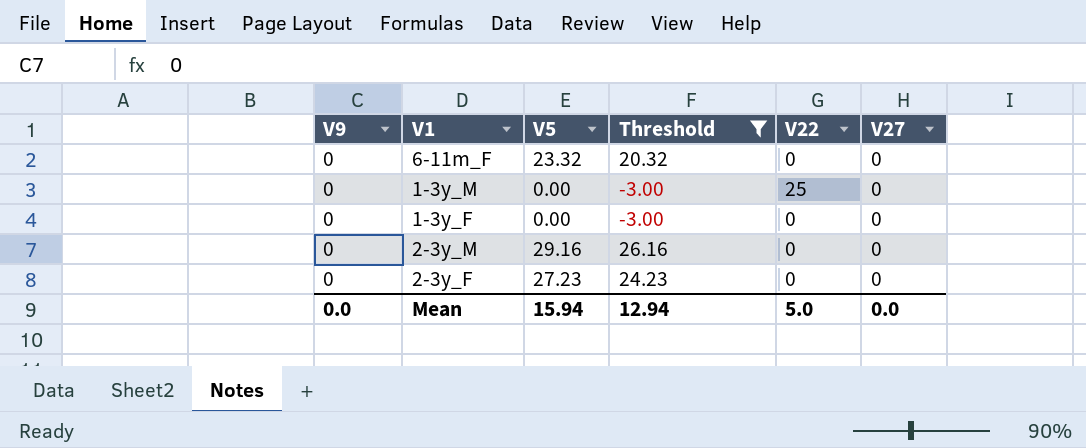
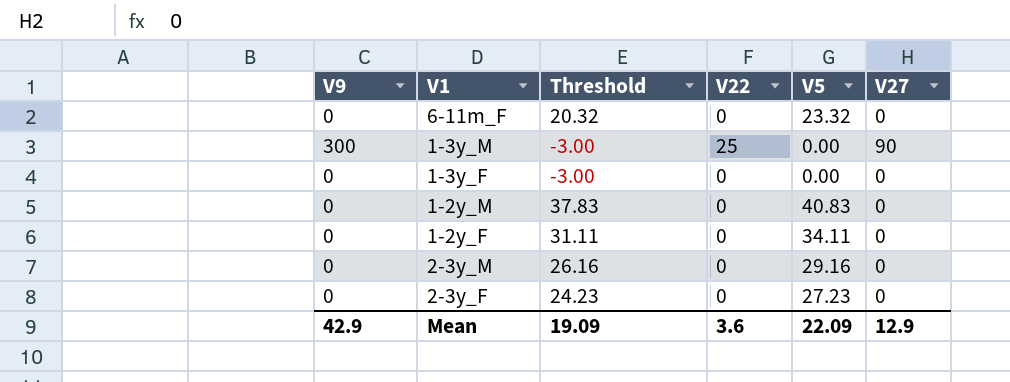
filter: Threshold <= 26.16 -> none
column V5 | position: 3 -> 5
1-3y_M | V9: 0 -> 300
1-3y_M | V27: 0 -> 90
Mean | V9: 0.0 -> 42.9
Mean | Threshold: 12.94 -> 19.09
Mean | V22: 5.0 -> 3.6
Mean | V5: 15.94 -> 22.09
Mean | V27: 0.0 -> 12.9

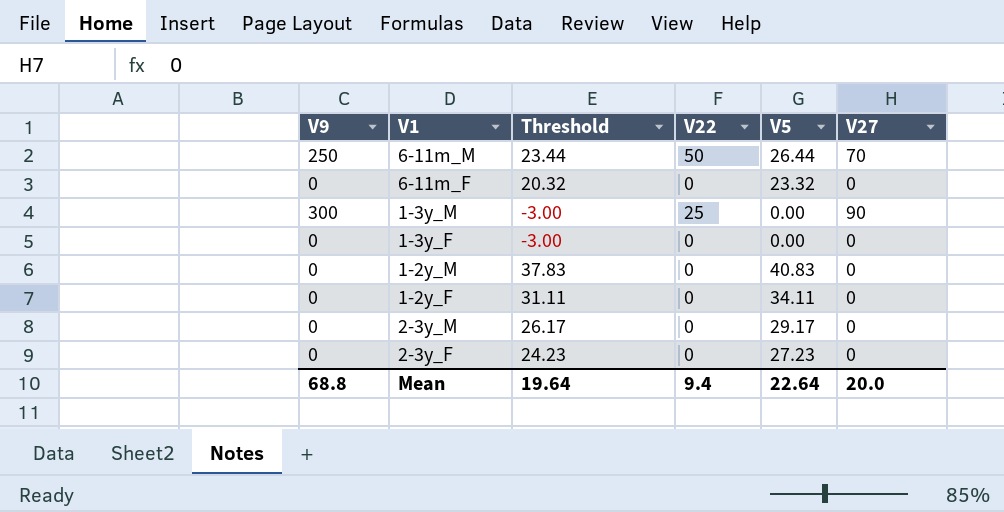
row 6-11m_M: none -> 250 | 23.44 | 50 | 26.44 | 70
2-3y_M | Threshold: 26.16 -> 26.17
2-3y_M | V5: 29.16 -> 29.17
Mean | V9: 42.9 -> 68.8
Mean | Threshold: 19.09 -> 19.64
Mean | V22: 3.6 -> 9.4
Mean | V5: 22.09 -> 22.64
Mean | V27: 12.9 -> 20.0

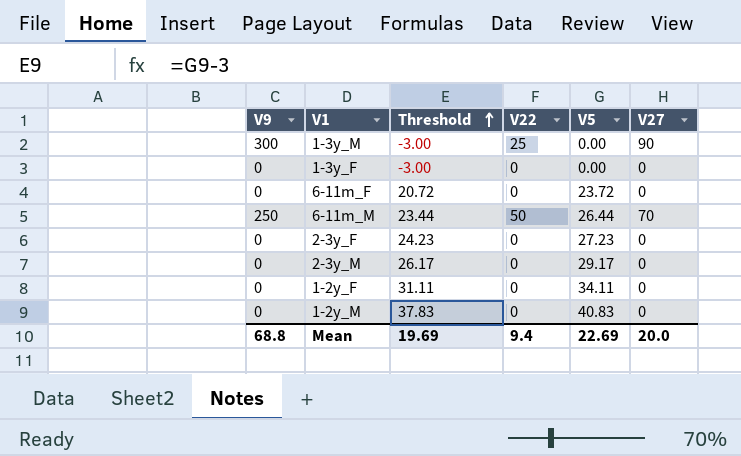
row order: none -> Threshold ascending
6-11m_F | Threshold: 20.32 -> 20.72
6-11m_F | V5: 23.32 -> 23.72
Mean | Threshold: 19.64 -> 19.69
Mean | V5: 22.64 -> 22.69

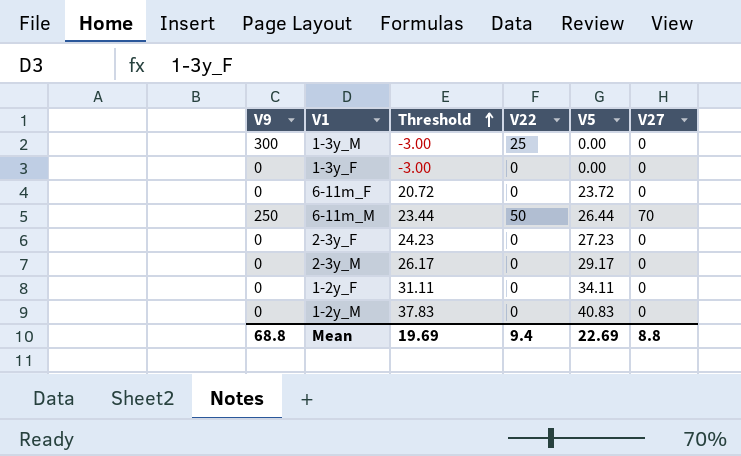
1-3y_M | V27: 90 -> 0
Mean | V27: 20.0 -> 8.8

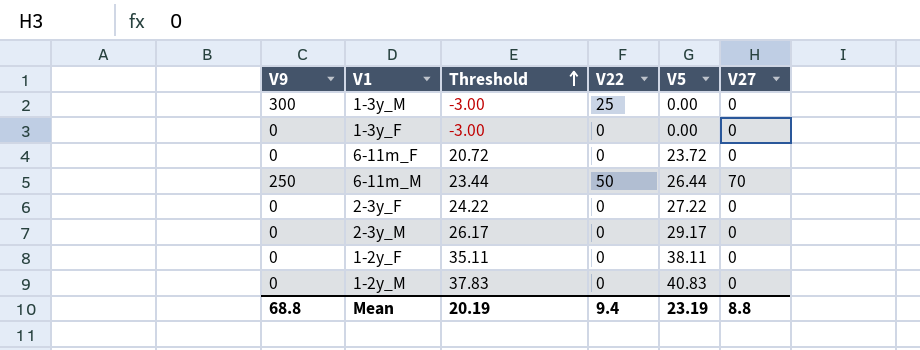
2-3y_F | Threshold: 24.23 -> 24.22
2-3y_F | V5: 27.23 -> 27.22
1-2y_F | Threshold: 31.11 -> 35.11
1-2y_F | V5: 34.11 -> 38.11
Mean | Threshold: 19.69 -> 20.19
Mean | V5: 22.69 -> 23.19

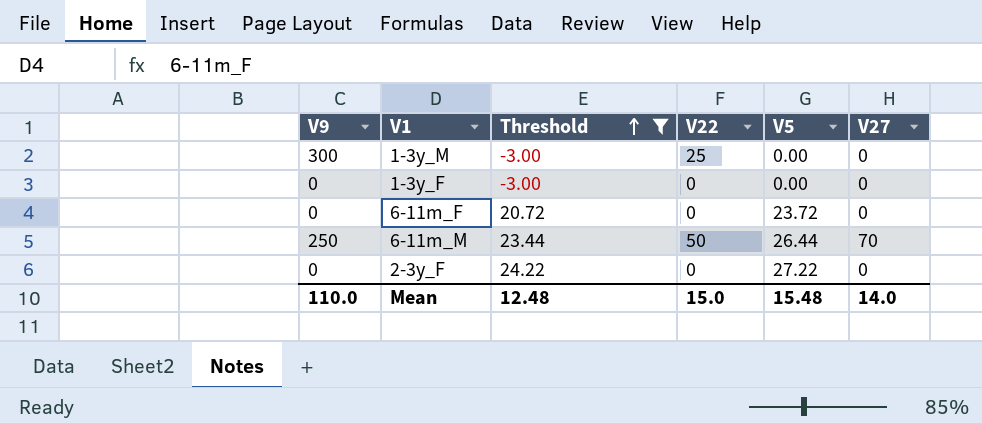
filter: none -> Threshold <= 24.22
Mean | V9: 68.8 -> 110.0
Mean | Threshold: 20.19 -> 12.48
Mean | V22: 9.4 -> 15.0
Mean | V5: 23.19 -> 15.48
Mean | V27: 8.8 -> 14.0

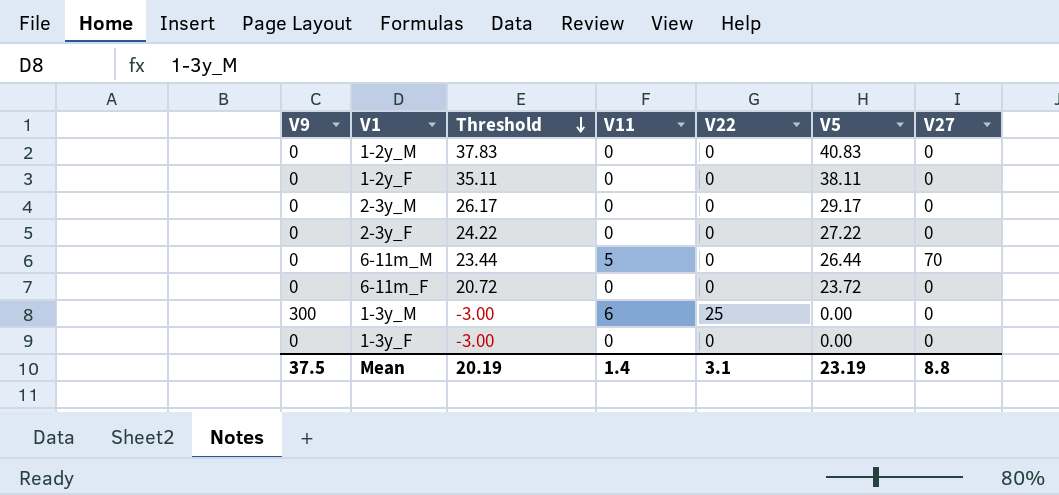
filter: Threshold <= 24.22 -> none
row order: Threshold ascending -> Threshold descending
column V11 | position: none -> 4
6-11m_M | V9: 250 -> 0
6-11m_M | V22: 50 -> 0
Mean | V9: 110.0 -> 37.5
Mean | Threshold: 12.48 -> 20.19
Mean | V22: 15.0 -> 3.1
Mean | V5: 15.48 -> 23.19
Mean | V27: 14.0 -> 8.8

